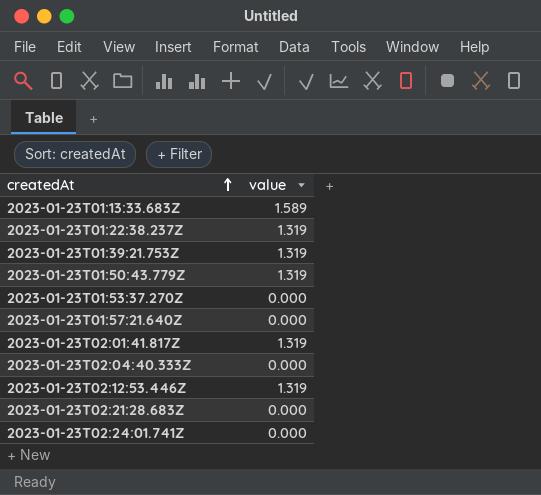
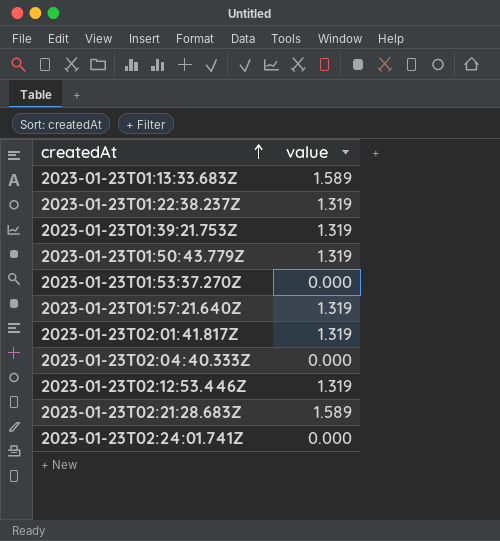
2023-01-23T01:57:21.640Z | value: 0.000 -> 1.319
2023-01-23T02:21:28.683Z | value: 0.000 -> 1.589

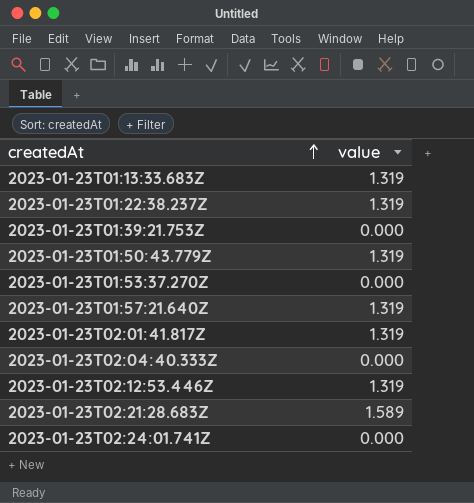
2023-01-23T01:13:33.683Z | value: 1.589 -> 1.319
2023-01-23T01:39:21.753Z | value: 1.319 -> 0.000

